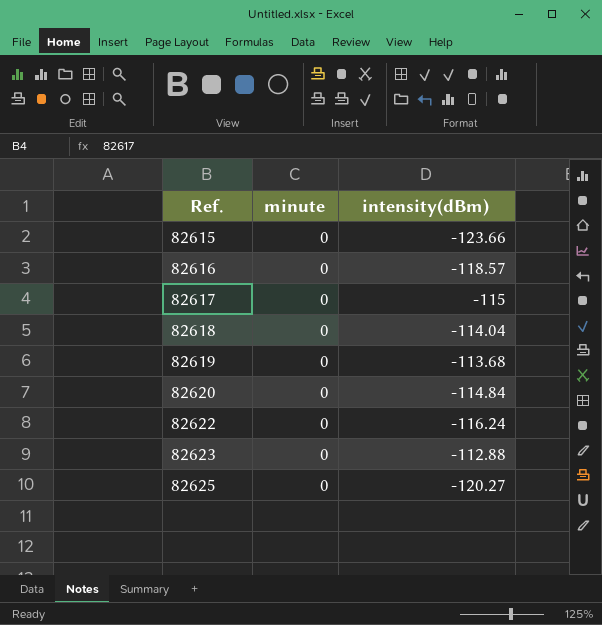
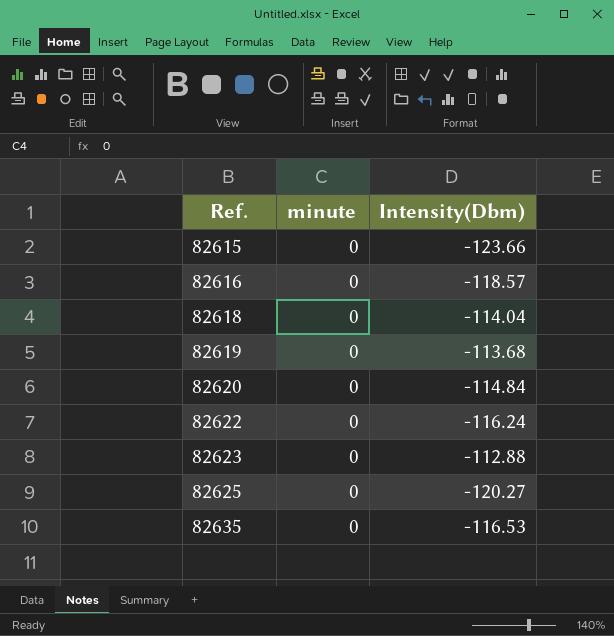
column name: intensity(dBm) -> Intensity(Dbm)
row 82617: 0 | -115 -> none
row 82635: none -> 0 | -116.53

